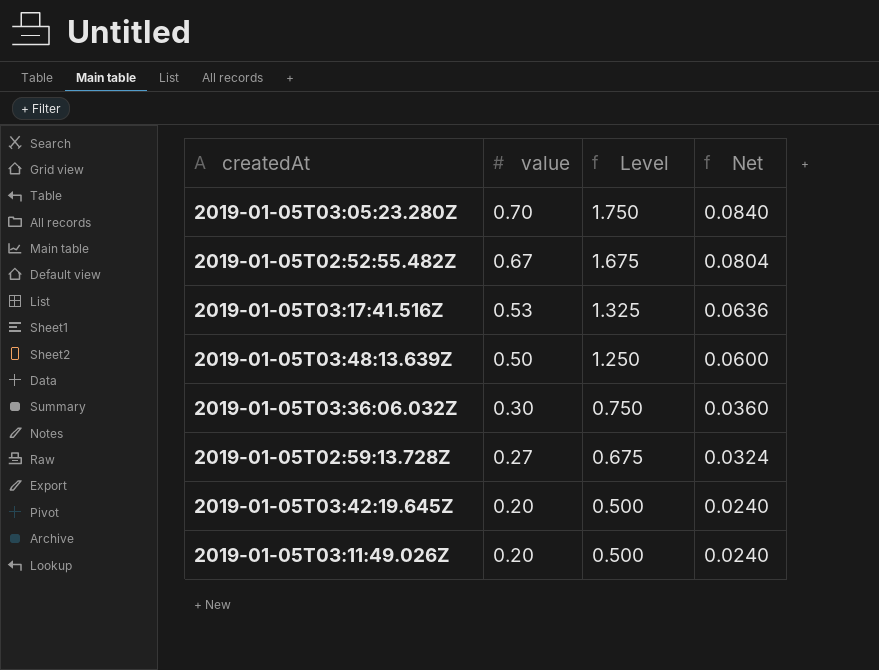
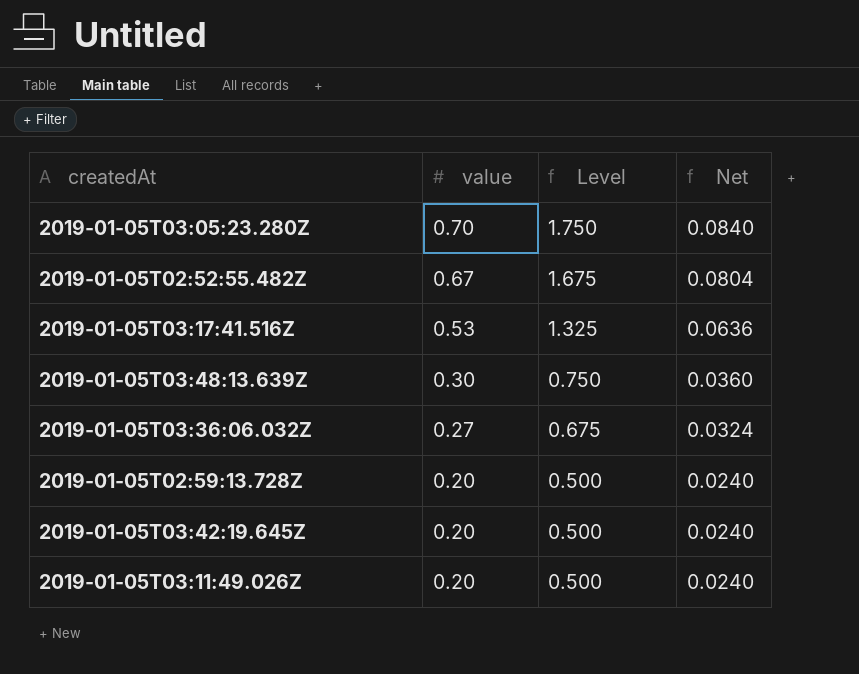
2019-01-05T03:48:13.639Z | value: 0.50 -> 0.30
2019-01-05T03:48:13.639Z | Level: 1.250 -> 0.750
2019-01-05T03:48:13.639Z | Net: 0.0600 -> 0.0360
2019-01-05T03:36:06.032Z | value: 0.30 -> 0.27
2019-01-05T03:36:06.032Z | Level: 0.750 -> 0.675
2019-01-05T03:36:06.032Z | Net: 0.0360 -> 0.0324
2019-01-05T02:59:13.728Z | value: 0.27 -> 0.20
2019-01-05T02:59:13.728Z | Level: 0.675 -> 0.500
2019-01-05T02:59:13.728Z | Net: 0.0324 -> 0.0240

